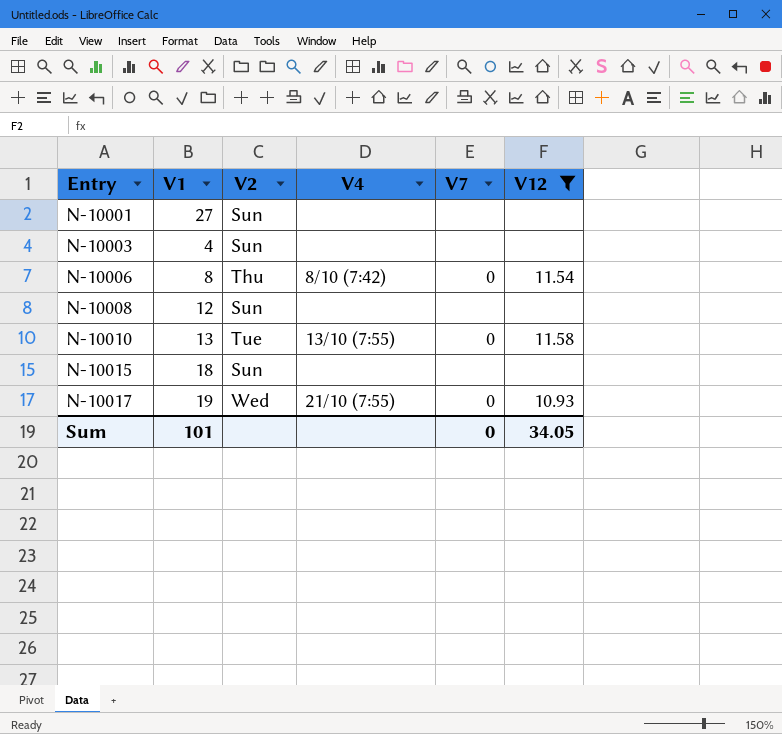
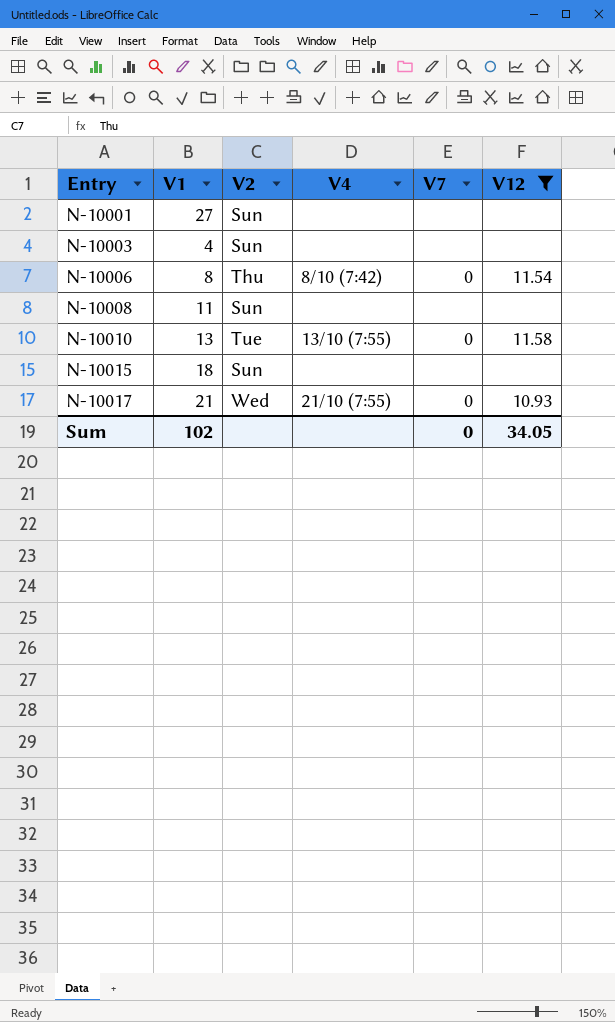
N-10008 | V1: 12 -> 11
N-10017 | V1: 19 -> 21
Sum | V1: 101 -> 102

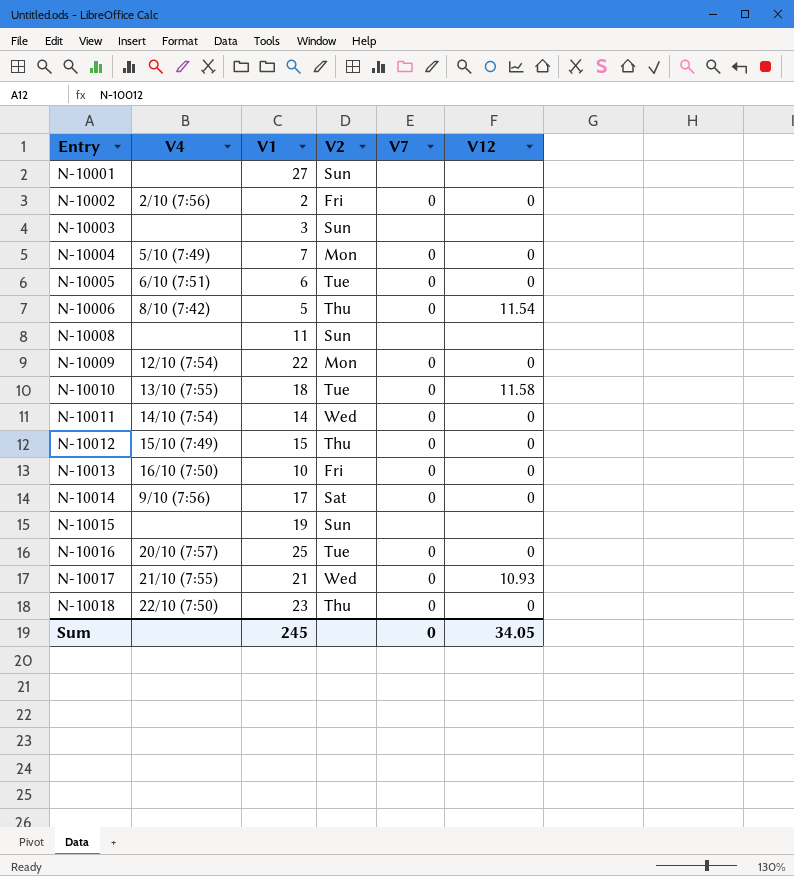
filter: V12 != 0 -> none
column V4 | position: 4 -> 2
N-10003 | V1: 4 -> 3
N-10006 | V1: 8 -> 5
N-10010 | V1: 13 -> 18
N-10015 | V1: 18 -> 19
Sum | V1: 102 -> 245

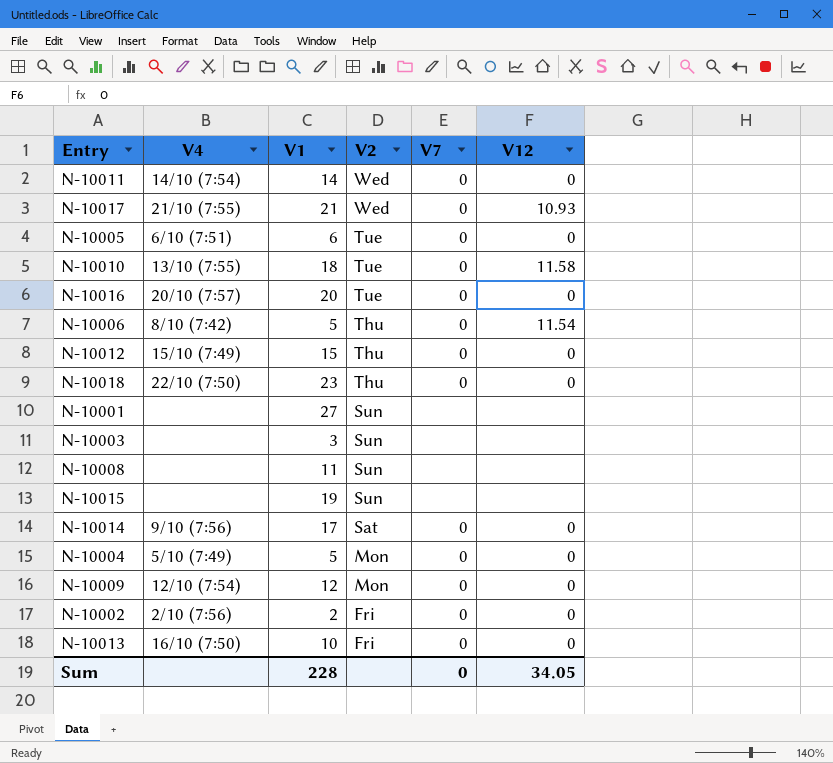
row order: Entry ascending -> V2 descending
N-10016 | V1: 25 -> 20
N-10004 | V1: 7 -> 5
N-10009 | V1: 22 -> 12
Sum | V1: 245 -> 228

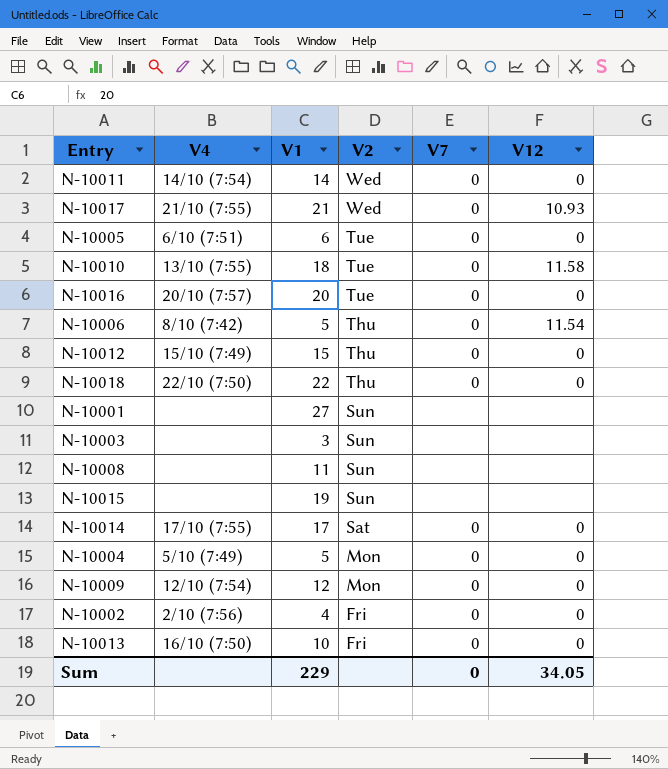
N-10018 | V1: 23 -> 22
N-10014 | V4: 9/10 (7:56) -> 17/10 (7:55)
N-10002 | V1: 2 -> 4
Sum | V1: 228 -> 229

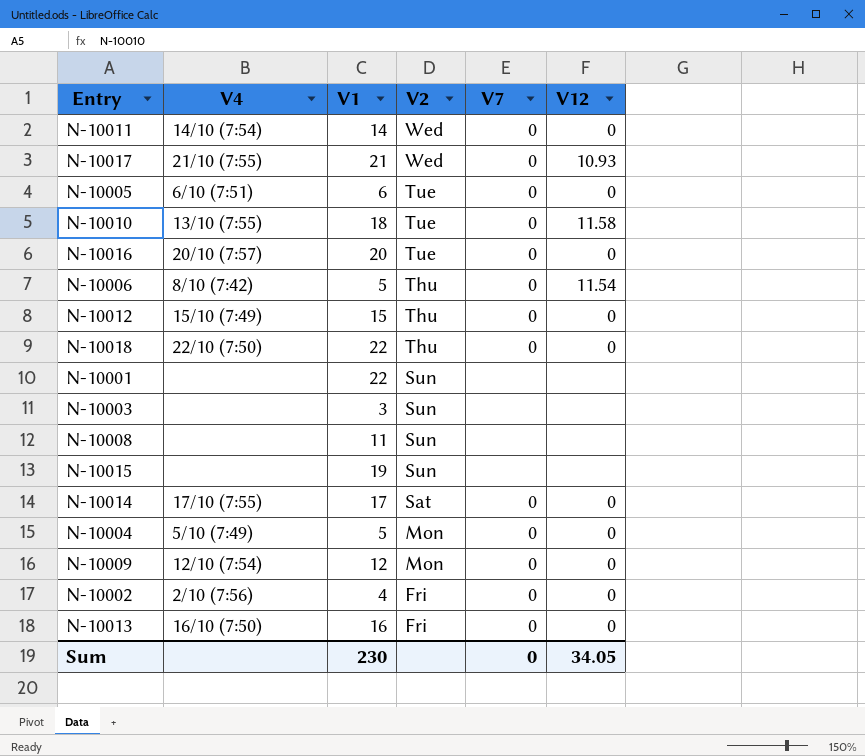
N-10001 | V1: 27 -> 22
N-10013 | V1: 10 -> 16
Sum | V1: 229 -> 230

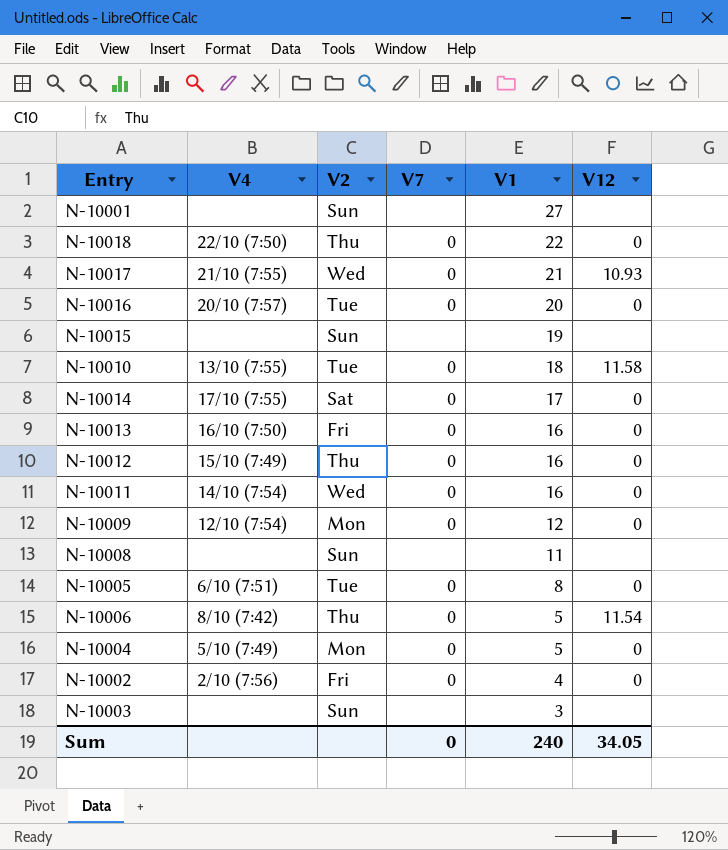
row order: V2 descending -> V1 descending
column V1 | position: 3 -> 5
N-10001 | V1: 22 -> 27
N-10012 | V1: 15 -> 16
N-10011 | V1: 14 -> 16
N-10005 | V1: 6 -> 8
Sum | V1: 230 -> 240

